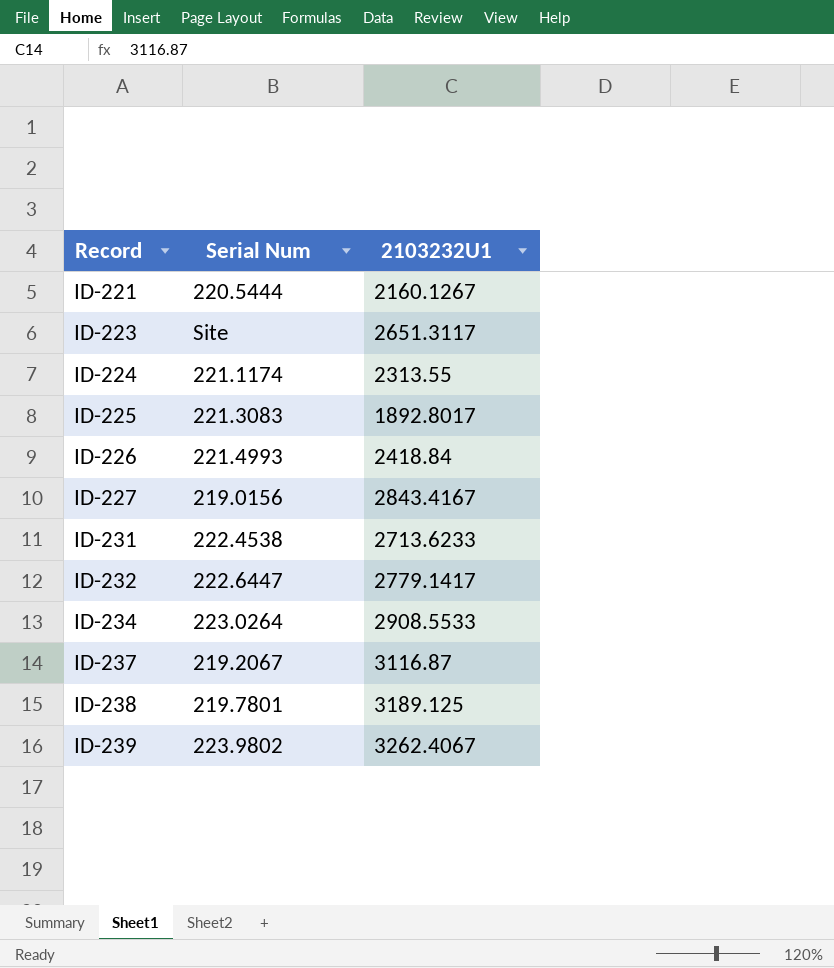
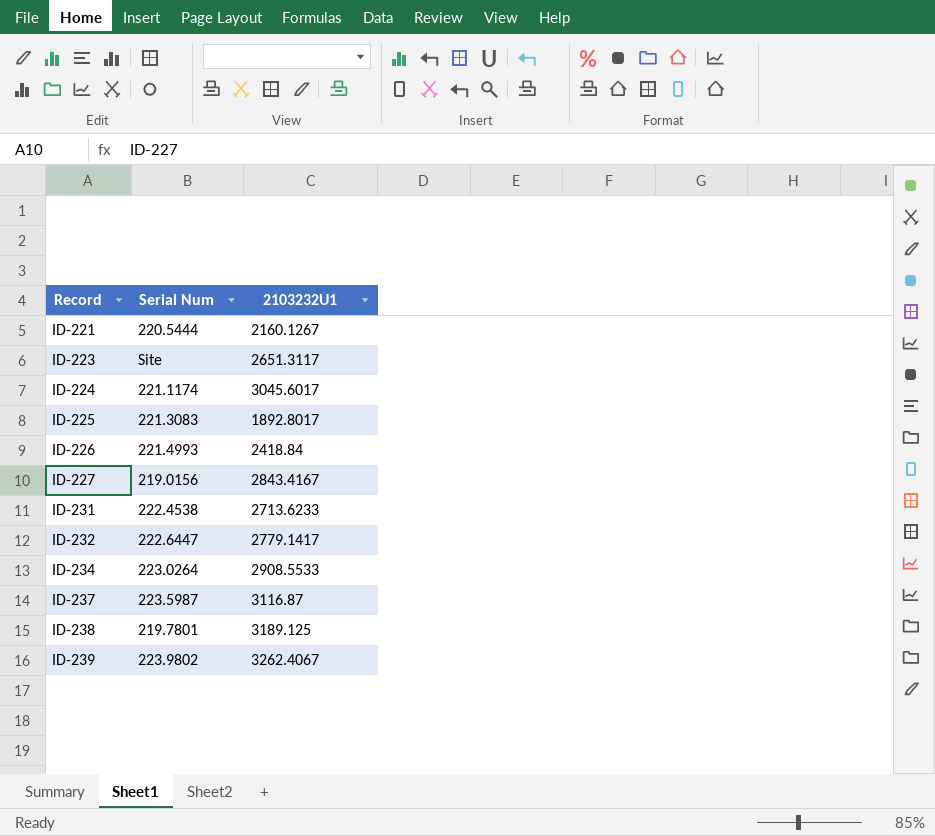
ID-224 | 2103232U1: 2313.55 -> 3045.6017
ID-237 | Serial Num: 219.2067 -> 223.5987

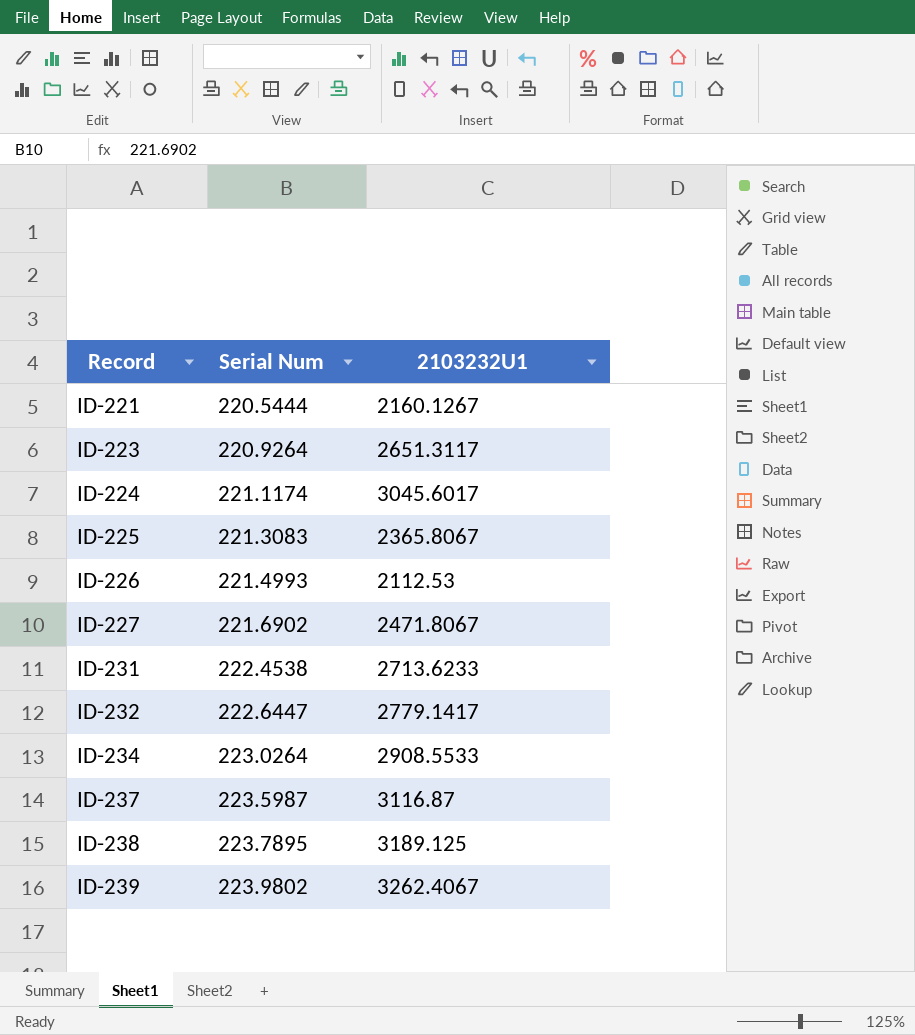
ID-223 | Serial Num: Site -> 220.9264
ID-225 | 2103232U1: 1892.8017 -> 2365.8067
ID-226 | 2103232U1: 2418.84 -> 2112.53
ID-227 | Serial Num: 219.0156 -> 221.6902
ID-227 | 2103232U1: 2843.4167 -> 2471.8067
ID-238 | Serial Num: 219.7801 -> 223.7895

